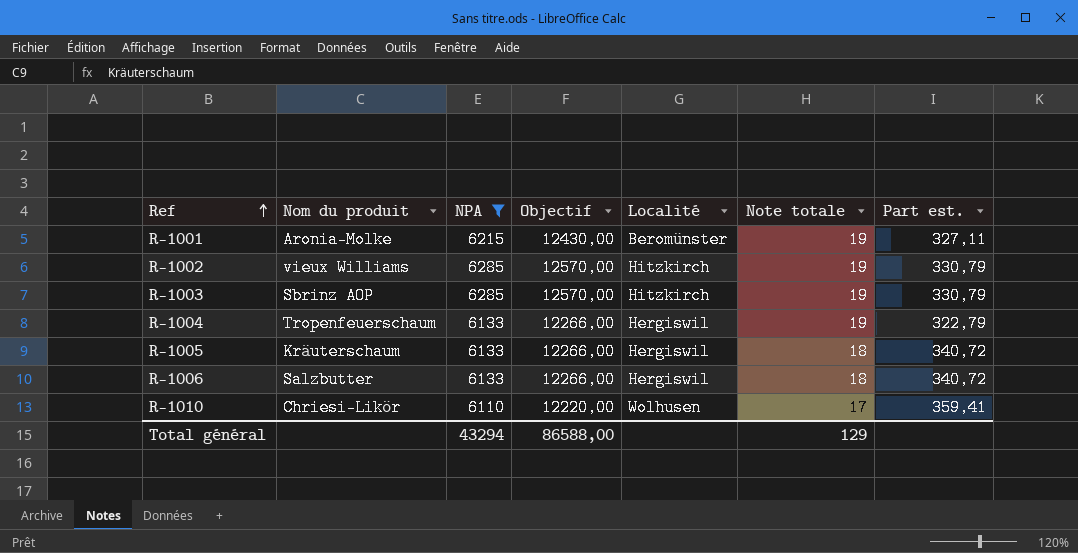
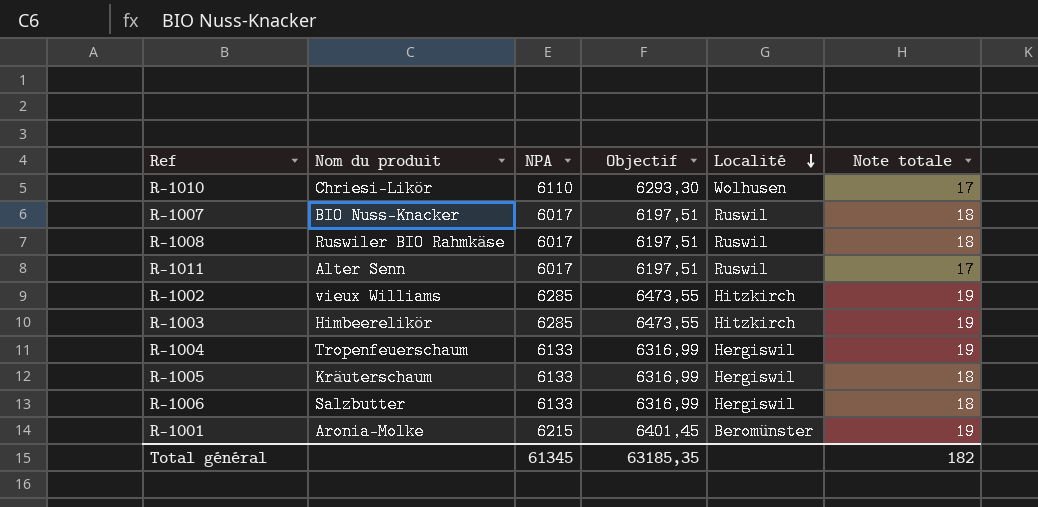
filter: NPA != 6017 -> none
row order: Ref ascending -> Localité descending
column Part est. | formula: [NPA] / [Note totale] -> none
column Objectif | formula: [NPA] * 2 -> [NPA] * 1,03
R-1003 | Nom du produit: Sbrinz AOP -> Himbeerelikör
Total général | NPA: 43294 -> 61345
Total général | Objectif: 86588,00 -> 63185,35
Total général | Note totale: 129 -> 182

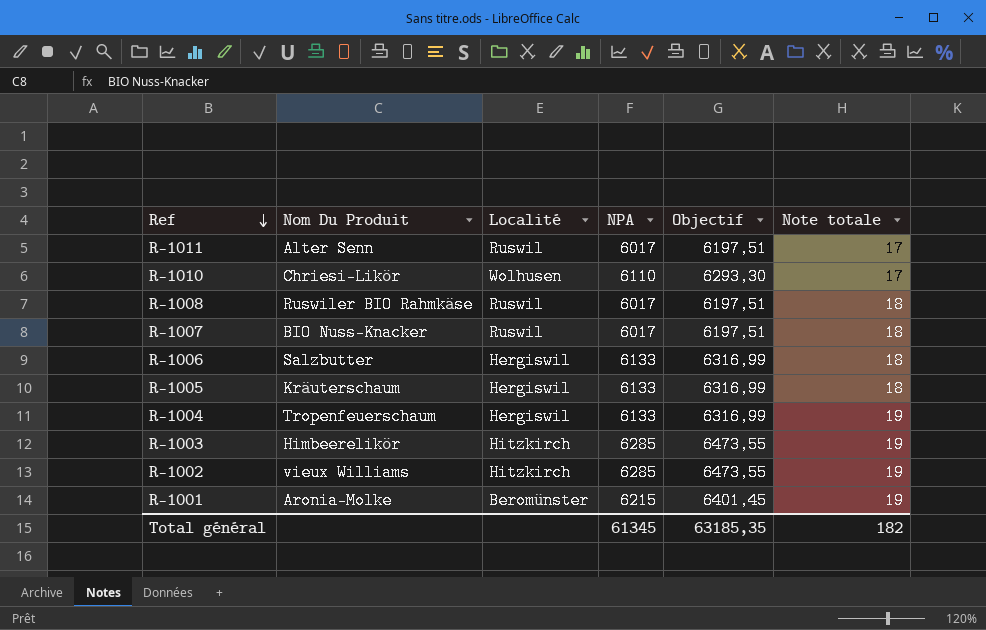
row order: Localité descending -> Ref descending
column name: Nom du produit -> Nom Du Produit
column Localité | position: 5 -> 3

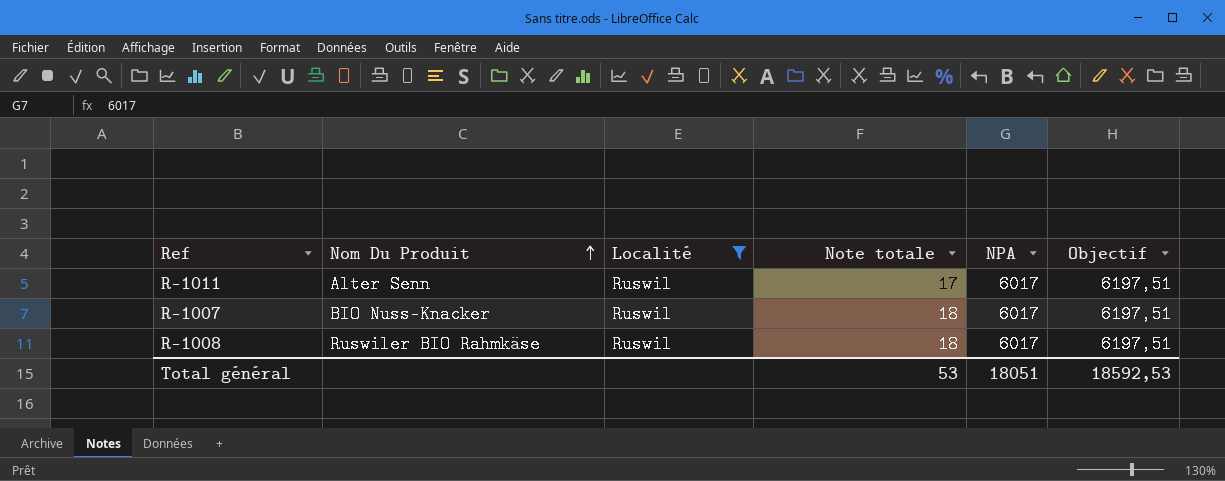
filter: none -> Localité = Ruswil
row order: Ref descending -> Nom Du Produit ascending
column Note totale | position: 6 -> 4
Total général | Note totale: 182 -> 53
Total général | NPA: 61345 -> 18051
Total général | Objectif: 63185,35 -> 18592,53

